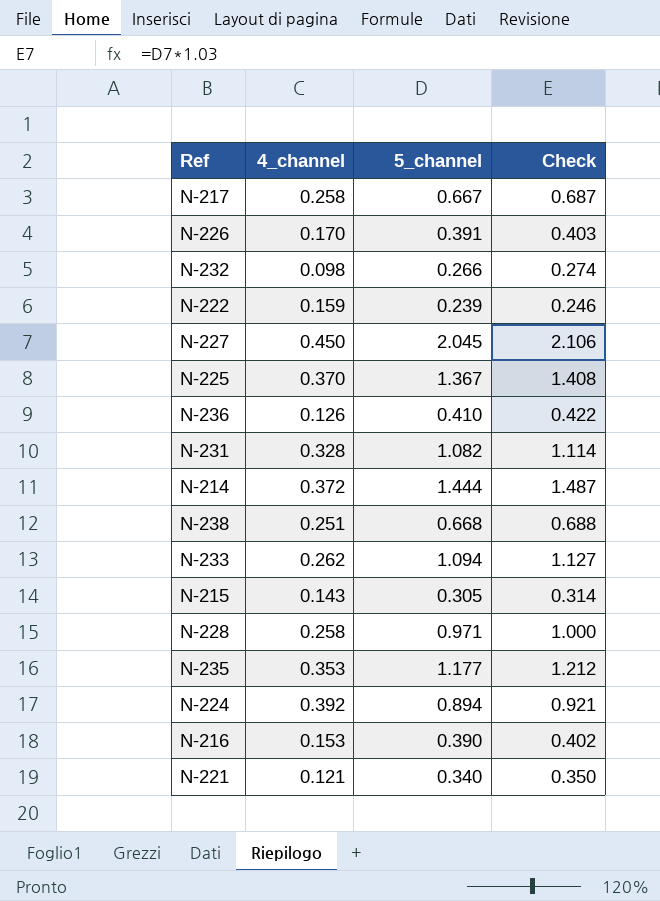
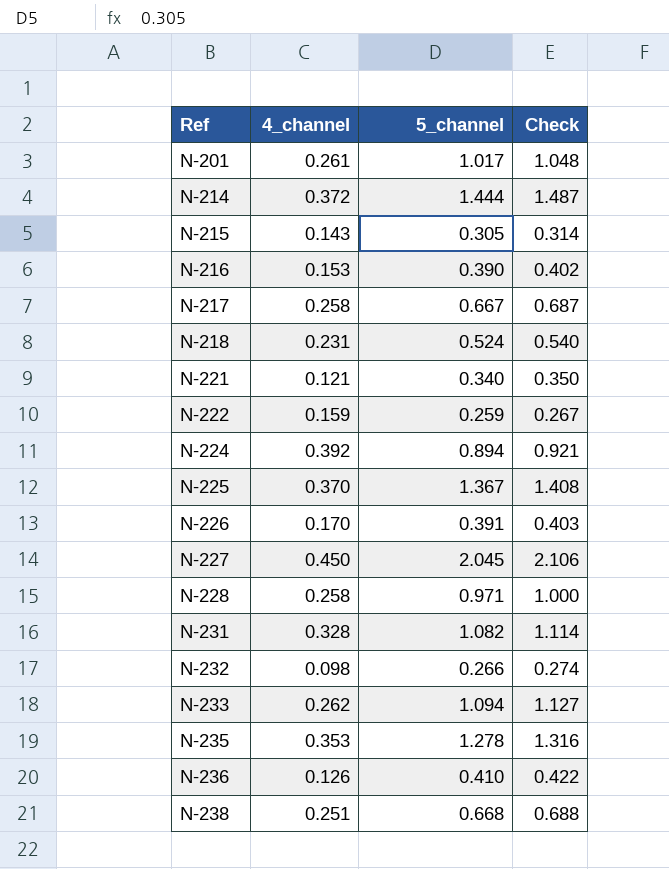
row order: none -> Ref ascending
row N-201: none -> 0.261 | 1.017 | 1.048
row N-218: none -> 0.231 | 0.524 | 0.540
N-222 | 5_channel: 0.239 -> 0.259
N-222 | Check: 0.246 -> 0.267
N-235 | 5_channel: 1.177 -> 1.278
N-235 | Check: 1.212 -> 1.316

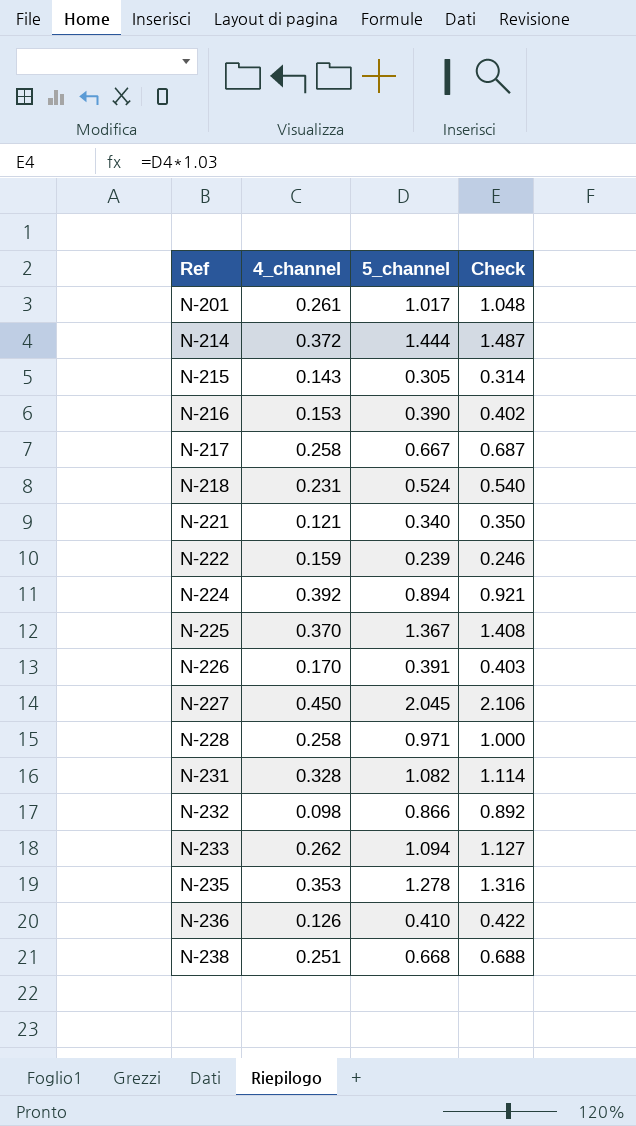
N-222 | 5_channel: 0.259 -> 0.239
N-222 | Check: 0.267 -> 0.246
N-232 | 5_channel: 0.266 -> 0.866
N-232 | Check: 0.274 -> 0.892

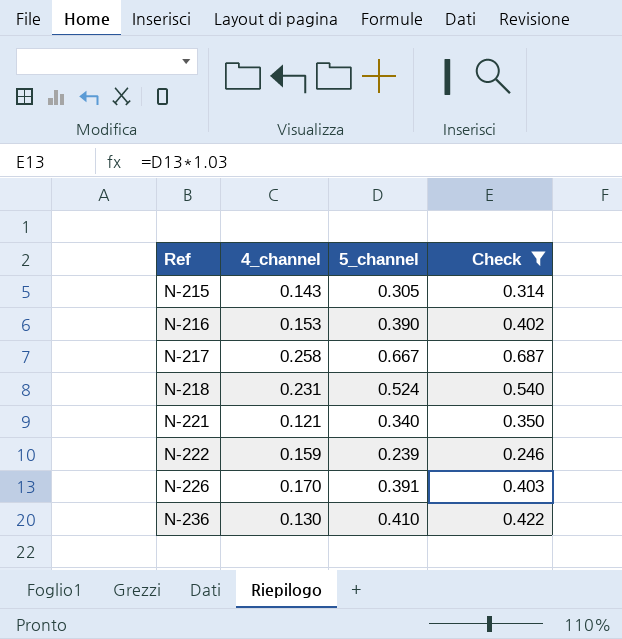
filter: none -> Check <= 0.687
N-236 | 4_channel: 0.126 -> 0.130

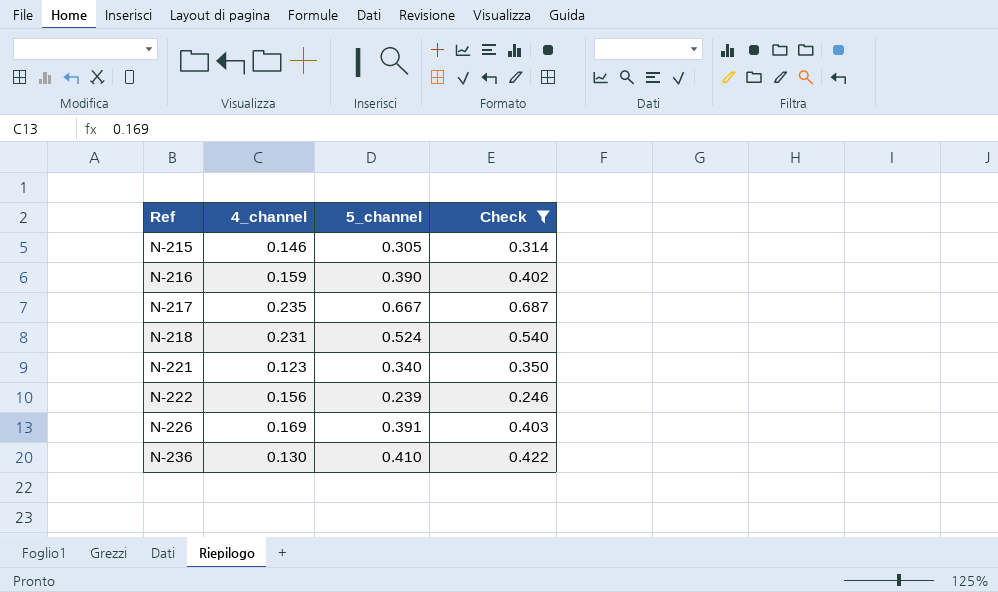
N-215 | 4_channel: 0.143 -> 0.146
N-216 | 4_channel: 0.153 -> 0.159
N-217 | 4_channel: 0.258 -> 0.235
N-221 | 4_channel: 0.121 -> 0.123
N-222 | 4_channel: 0.159 -> 0.156
N-226 | 4_channel: 0.170 -> 0.169

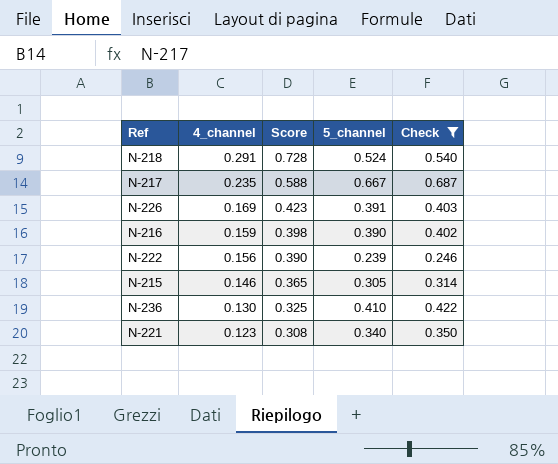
row order: Ref ascending -> 4_channel descending
column Score | formula: none -> [4_channel] * 2.5
N-218 | 4_channel: 0.231 -> 0.291

